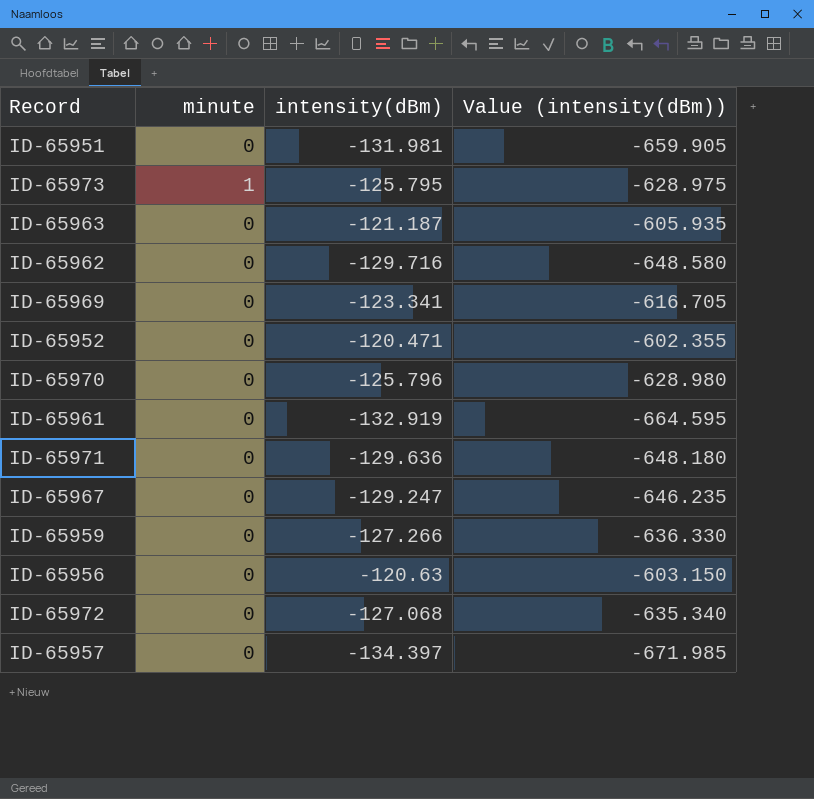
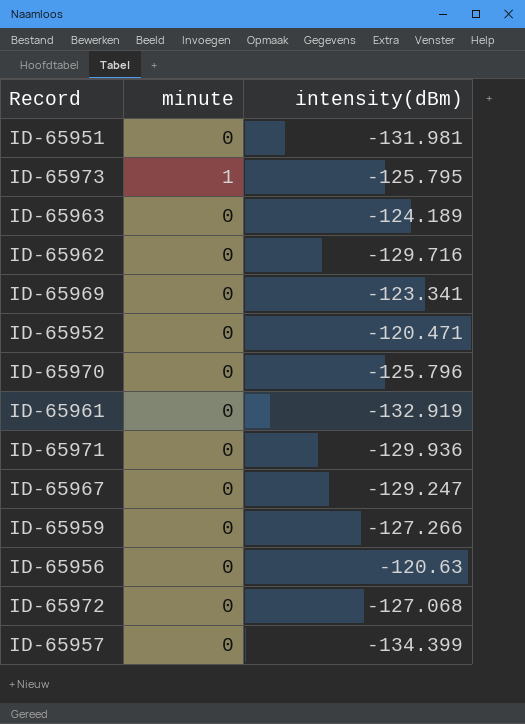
column Value (intensity(dBm)) | formula: [intensity(dBm)] * 5 -> none
ID-65963 | intensity(dBm): -121.187 -> -124.189
ID-65971 | intensity(dBm): -129.636 -> -129.936
ID-65957 | intensity(dBm): -134.397 -> -134.399

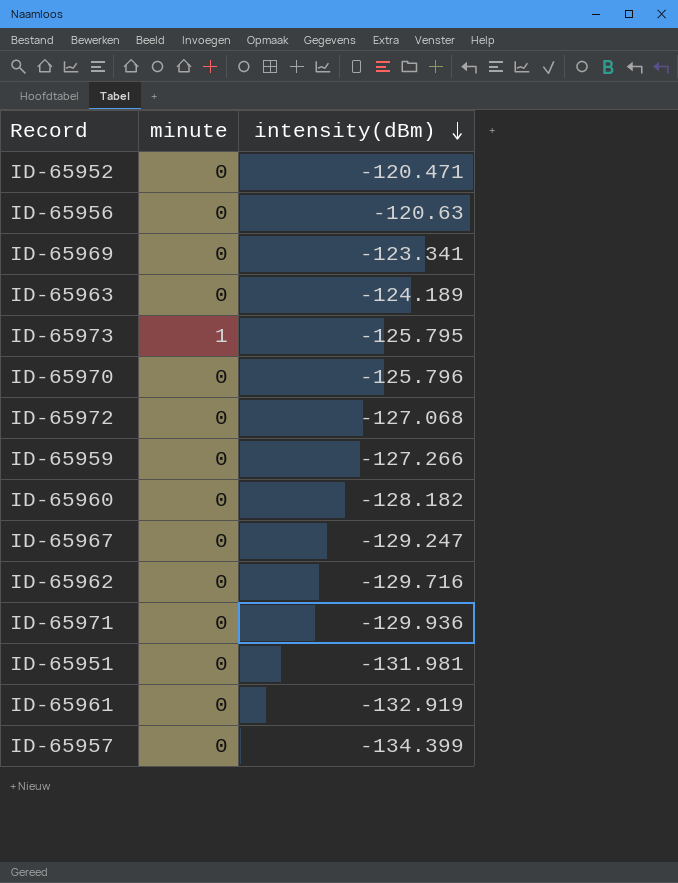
row order: none -> intensity(dBm) descending
row ID-65960: none -> 0 | -128.182

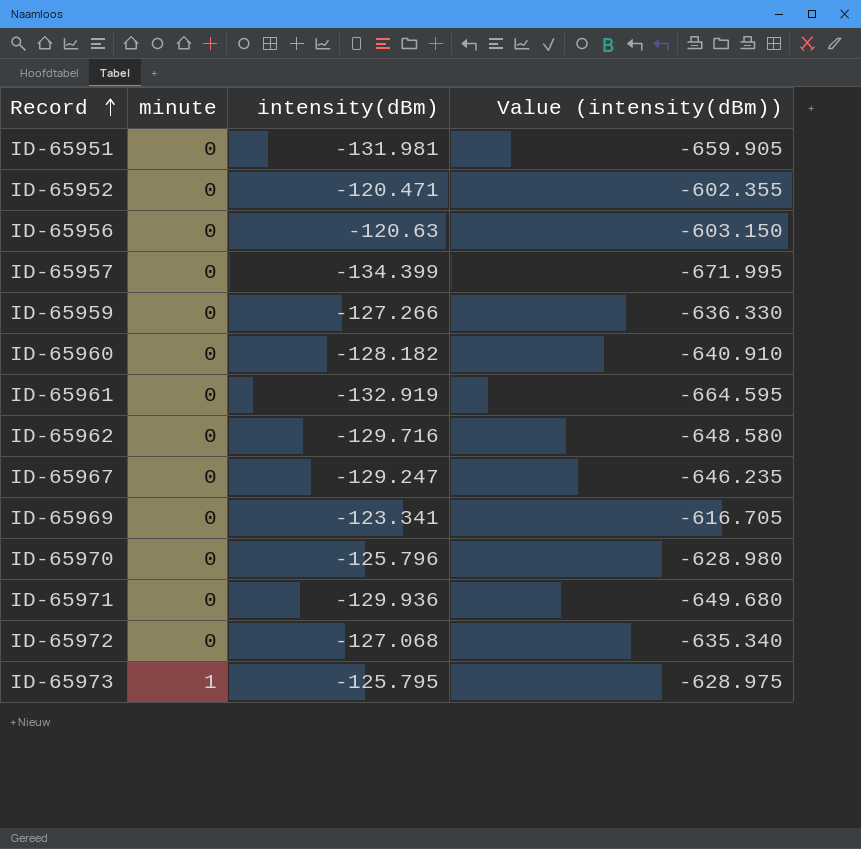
row order: intensity(dBm) descending -> Record ascending
column Value (intensity(dBm)) | formula: none -> [intensity(dBm)] * 5
row ID-65963: 0 | -124.189 -> none

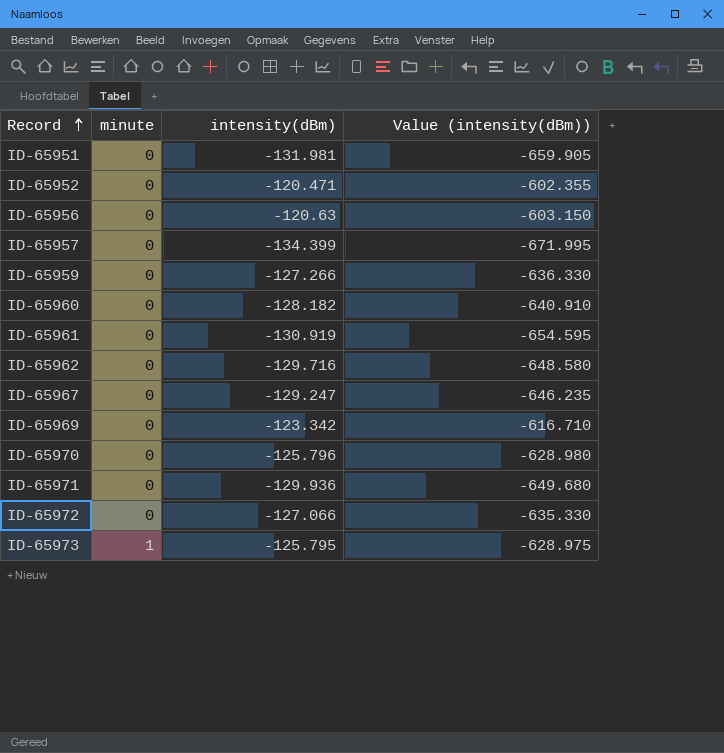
ID-65961 | intensity(dBm): -132.919 -> -130.919
ID-65961 | Value (intensity(dBm)): -664.595 -> -654.595
ID-65969 | intensity(dBm): -123.341 -> -123.342
ID-65969 | Value (intensity(dBm)): -616.705 -> -616.710
ID-65972 | intensity(dBm): -127.068 -> -127.066
ID-65972 | Value (intensity(dBm)): -635.340 -> -635.330

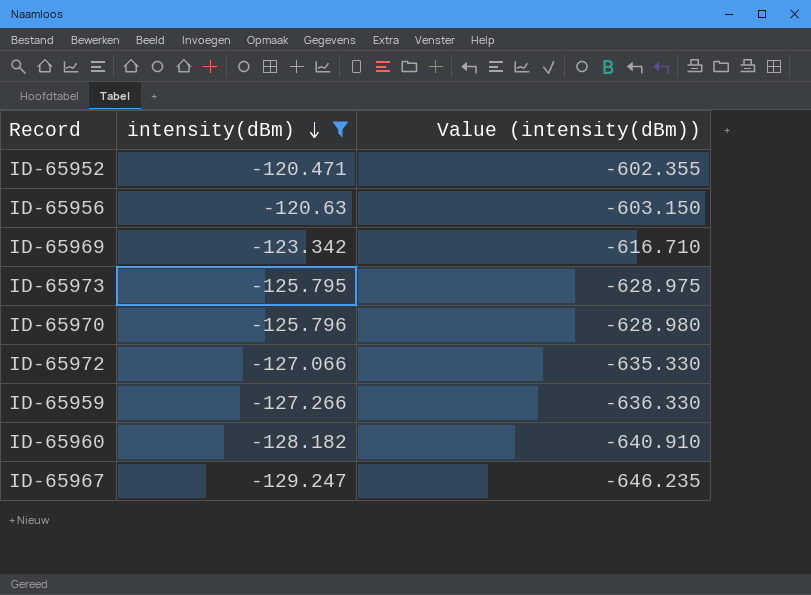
filter: none -> intensity(dBm) >= -129.247
row order: Record ascending -> intensity(dBm) descending
column minute | position: 2 -> none

